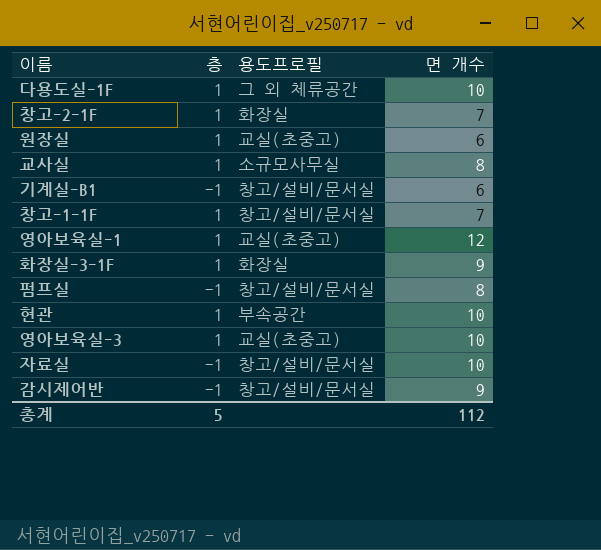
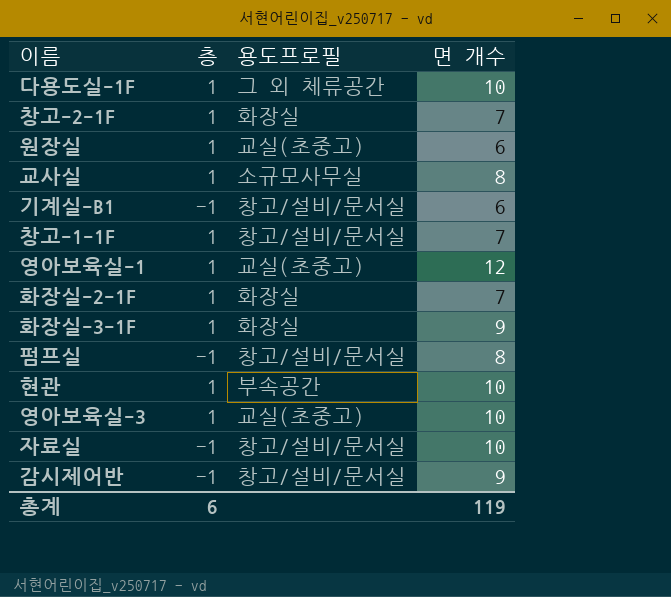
row 화장실-2-1F: none -> 1 | 화장실 | 7
총계 | 층: 5 -> 6
총계 | 면 개수: 112 -> 119

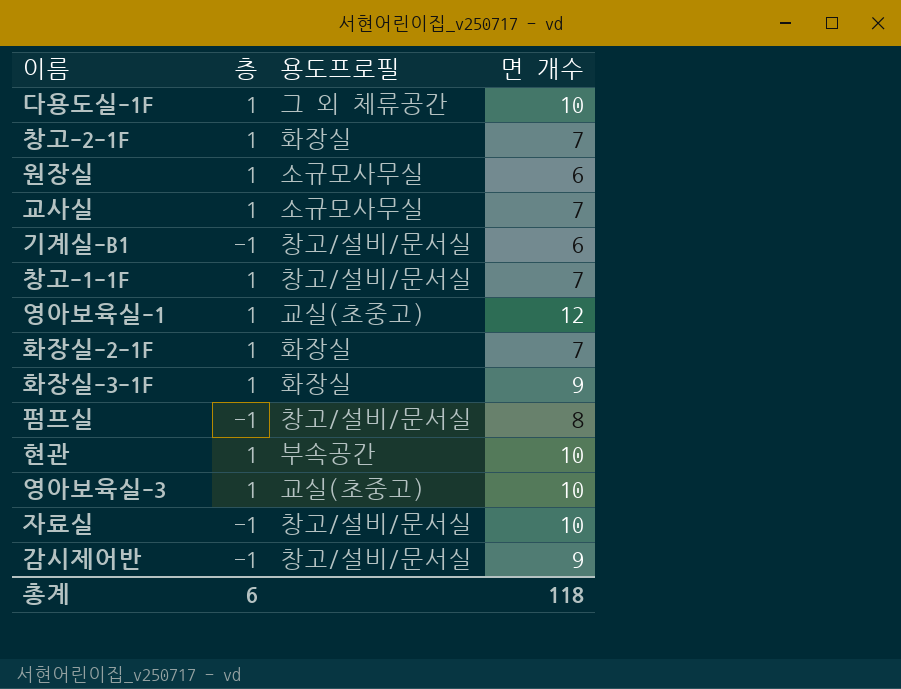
원장실 | 용도프로필: 교실(초중고) -> 소규모사무실
교사실 | 면 개수: 8 -> 7
총계 | 면 개수: 119 -> 118

